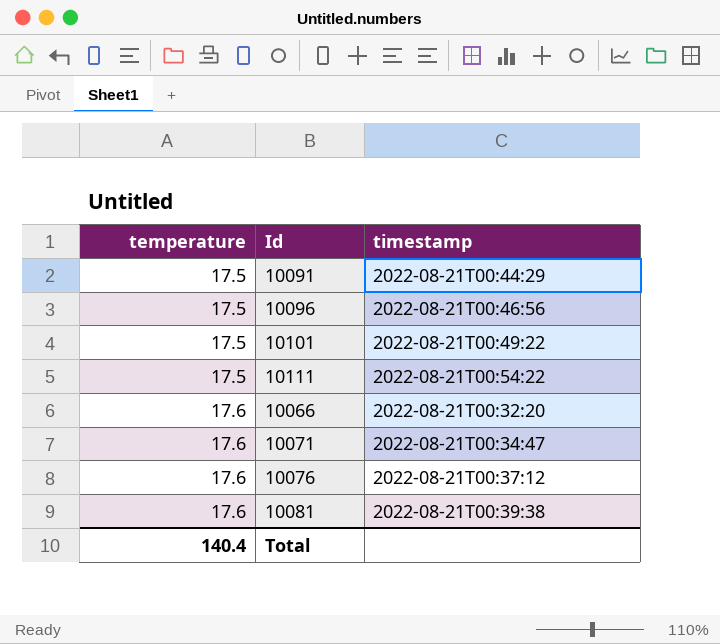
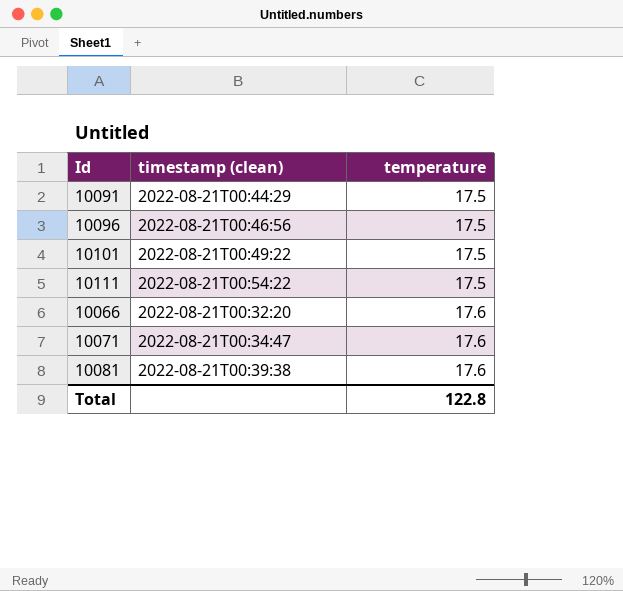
column name: timestamp -> timestamp (clean)
column temperature | position: 1 -> 3
row 10076: 17.6 | 2022-08-21T00:37:12 -> none
Total | temperature: 140.4 -> 122.8

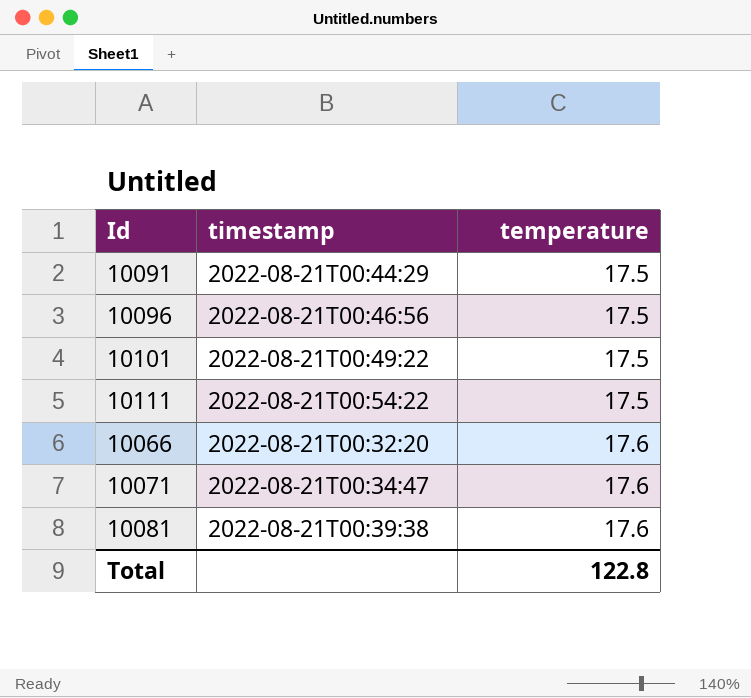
column name: timestamp (clean) -> timestamp

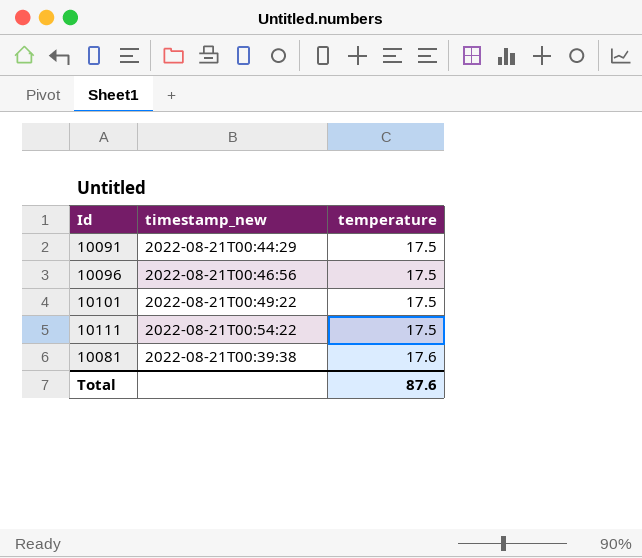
column name: timestamp -> timestamp_new
row 10066: 2022-08-21T00:32:20 | 17.6 -> none
row 10071: 2022-08-21T00:34:47 | 17.6 -> none
Total | temperature: 122.8 -> 87.6

